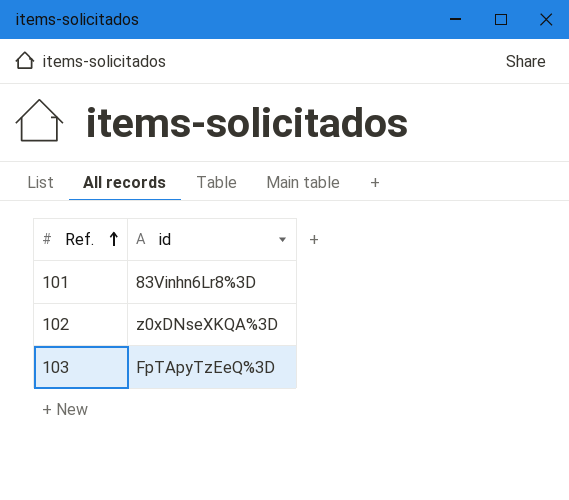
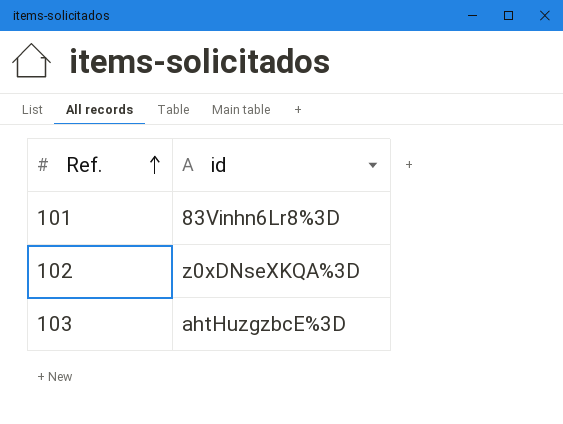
103 | id: FpTApyTzEeQ%3D -> ahtHuzgzbcE%3D

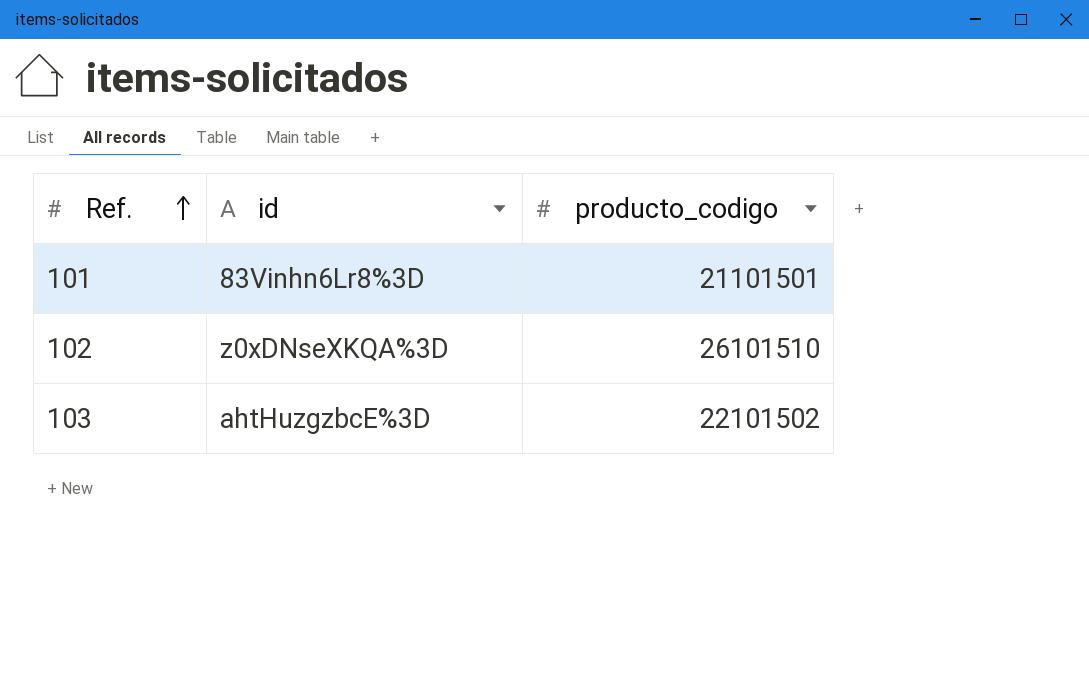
column producto_codigo | position: none -> 3

